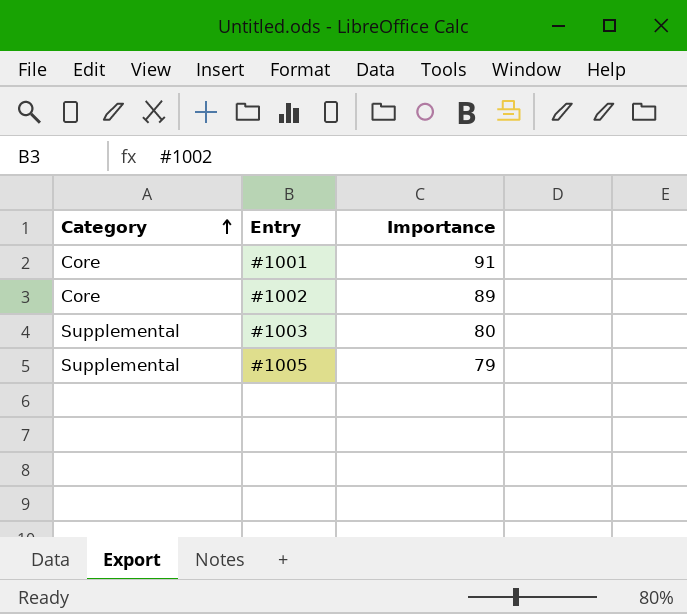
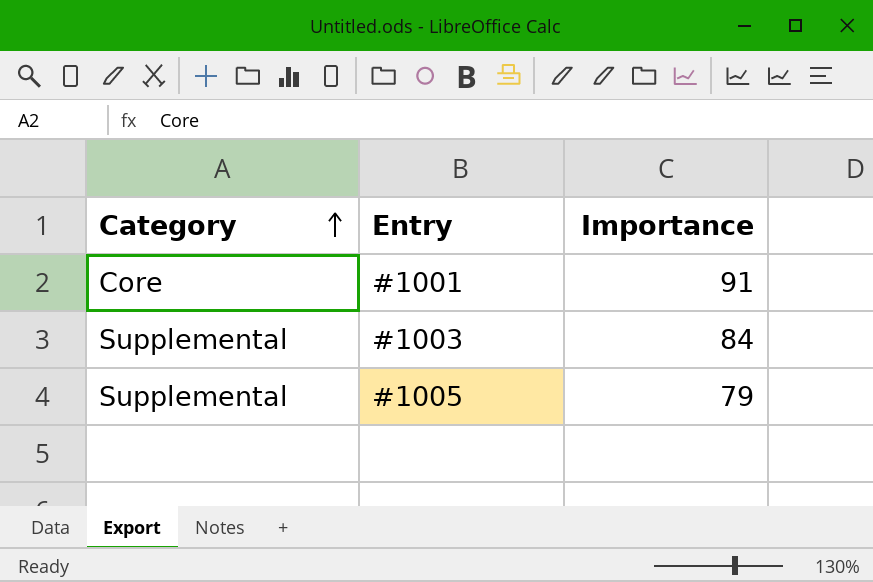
row #1002: Core | 89 -> none
#1003 | Importance: 80 -> 84

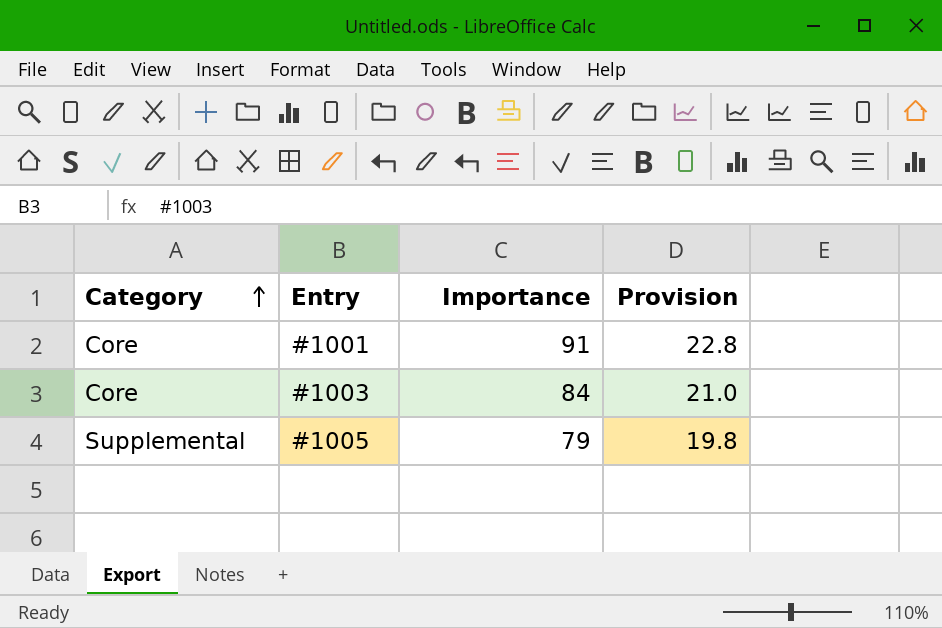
column Provision | formula: none -> [Importance] * 0.25
#1003 | Category: Supplemental -> Core

